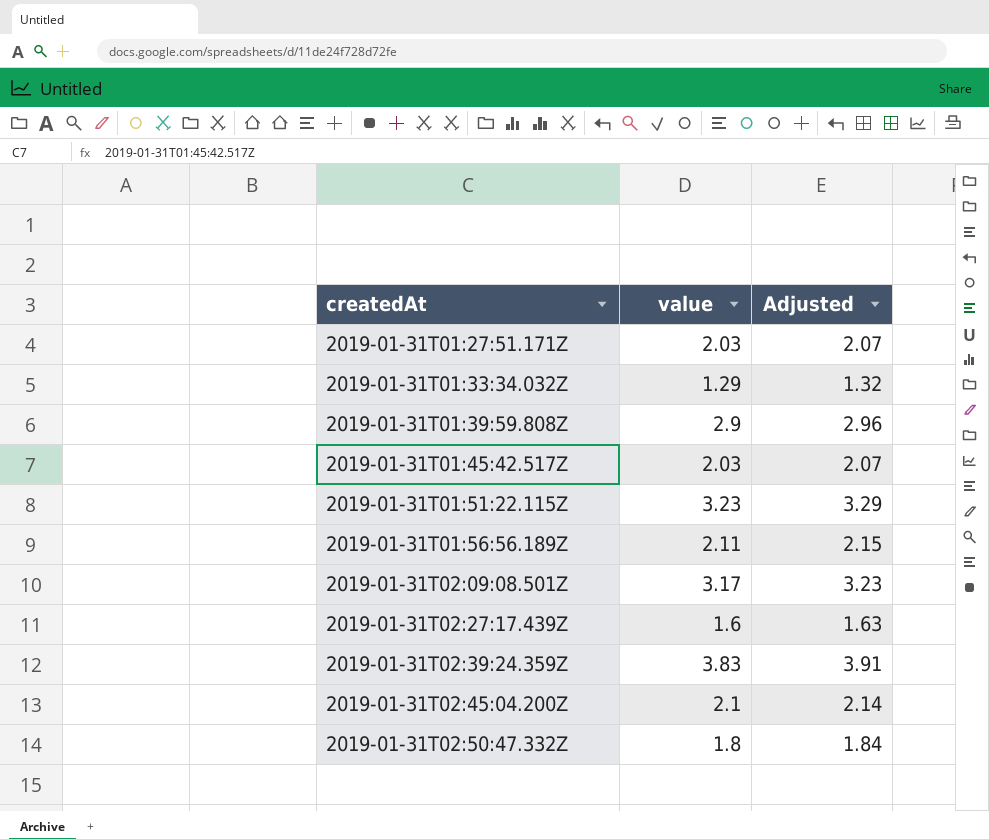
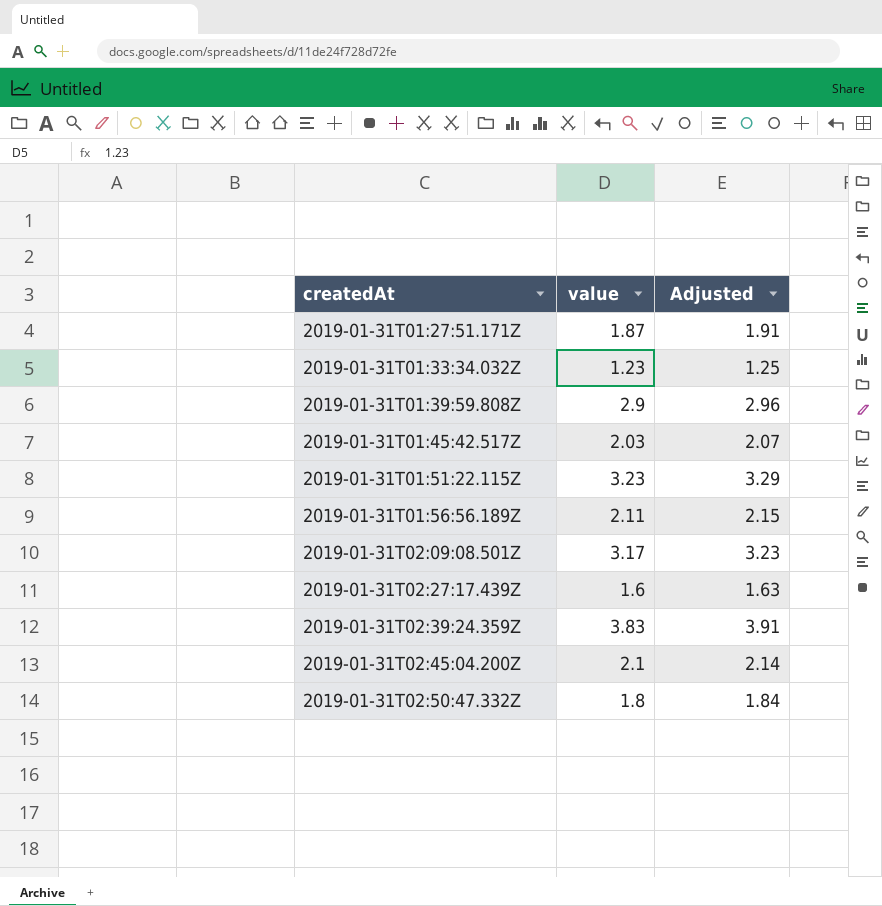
2019-01-31T01:27:51.171Z | value: 2.03 -> 1.87
2019-01-31T01:27:51.171Z | Adjusted: 2.07 -> 1.91
2019-01-31T01:33:34.032Z | value: 1.29 -> 1.23
2019-01-31T01:33:34.032Z | Adjusted: 1.32 -> 1.25

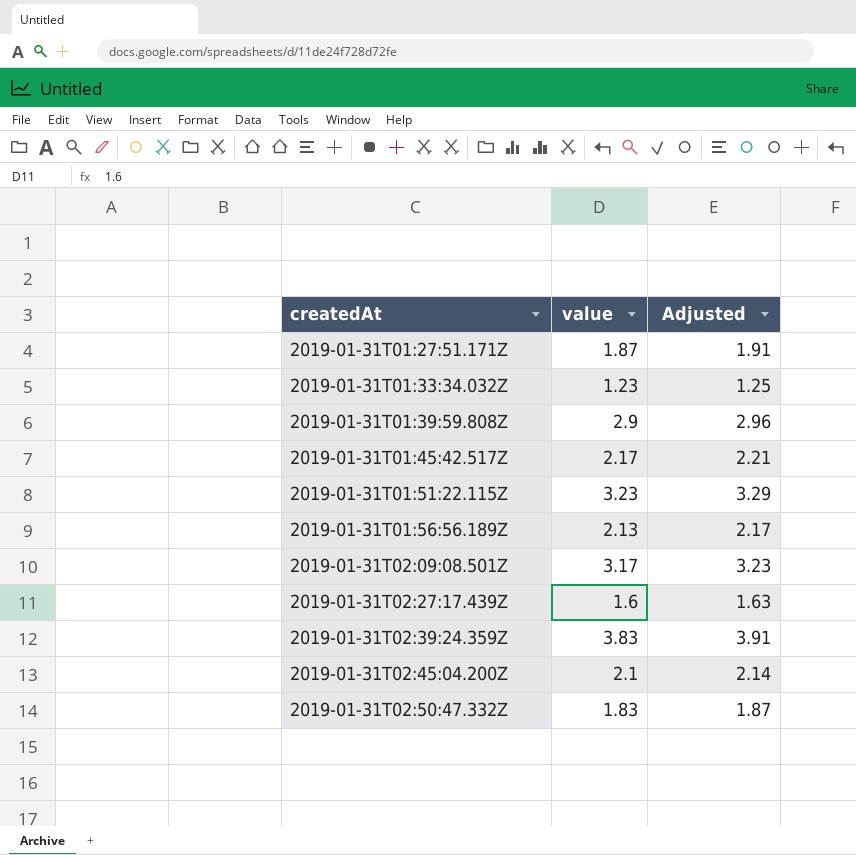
2019-01-31T01:45:42.517Z | value: 2.03 -> 2.17
2019-01-31T01:45:42.517Z | Adjusted: 2.07 -> 2.21
2019-01-31T01:56:56.189Z | value: 2.11 -> 2.13
2019-01-31T01:56:56.189Z | Adjusted: 2.15 -> 2.17
2019-01-31T02:50:47.332Z | value: 1.8 -> 1.83
2019-01-31T02:50:47.332Z | Adjusted: 1.84 -> 1.87

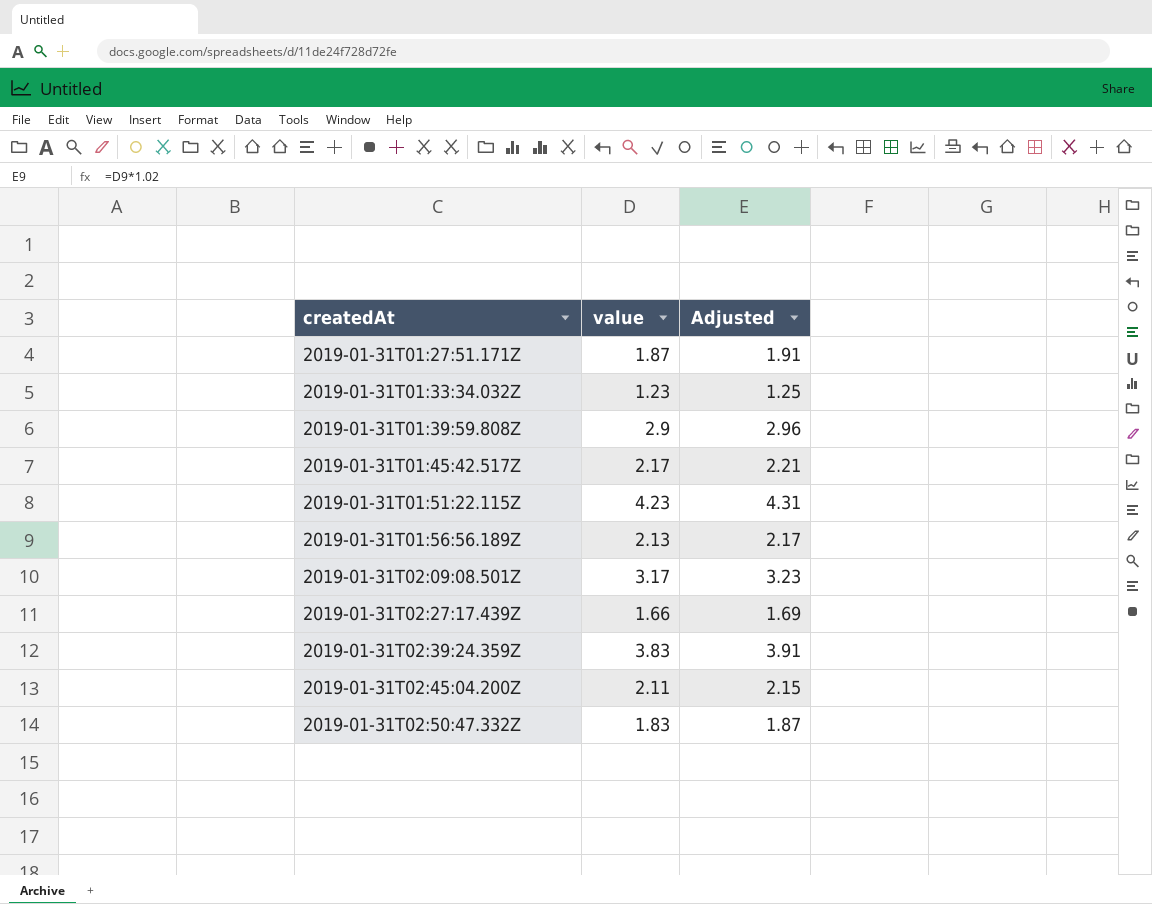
2019-01-31T01:51:22.115Z | value: 3.23 -> 4.23
2019-01-31T01:51:22.115Z | Adjusted: 3.29 -> 4.31
2019-01-31T02:27:17.439Z | value: 1.6 -> 1.66
2019-01-31T02:27:17.439Z | Adjusted: 1.63 -> 1.69
2019-01-31T02:45:04.200Z | value: 2.1 -> 2.11
2019-01-31T02:45:04.200Z | Adjusted: 2.14 -> 2.15

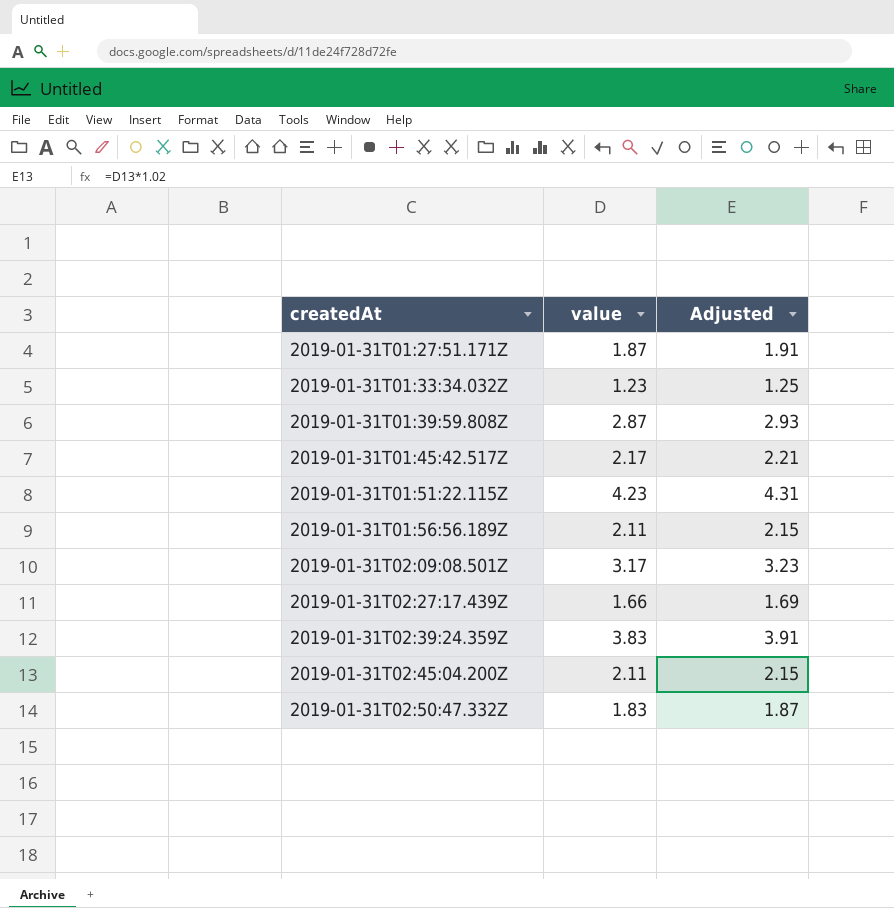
2019-01-31T01:39:59.808Z | value: 2.9 -> 2.87
2019-01-31T01:39:59.808Z | Adjusted: 2.96 -> 2.93
2019-01-31T01:56:56.189Z | value: 2.13 -> 2.11
2019-01-31T01:56:56.189Z | Adjusted: 2.17 -> 2.15

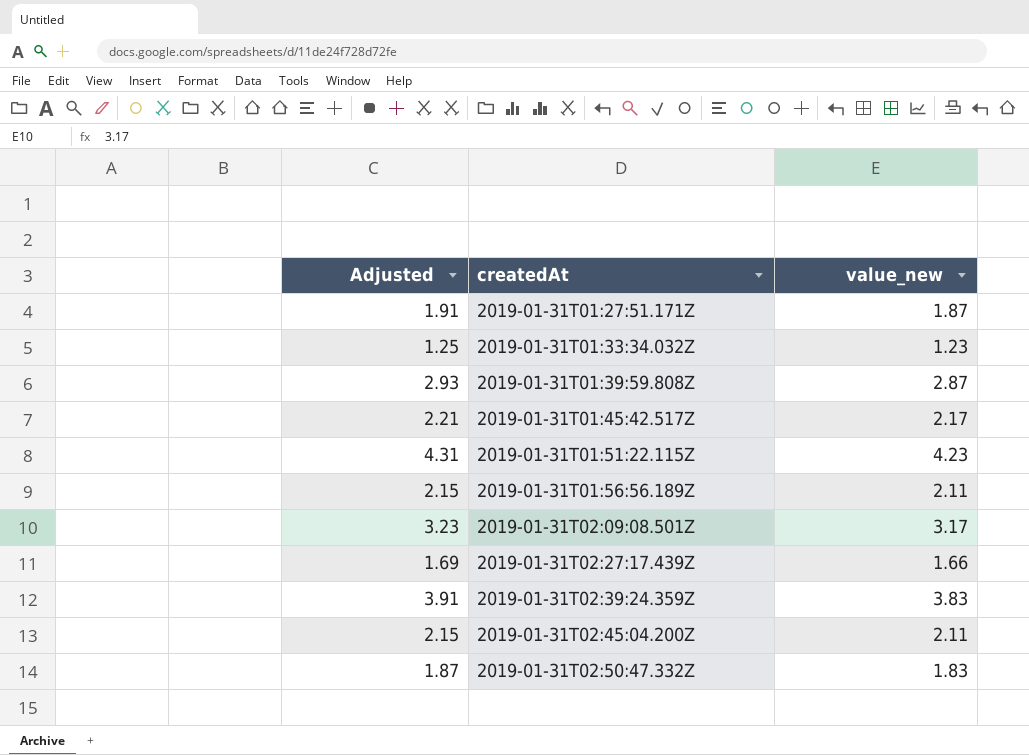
column Adjusted | position: 3 -> 1
column name: value -> value_new

